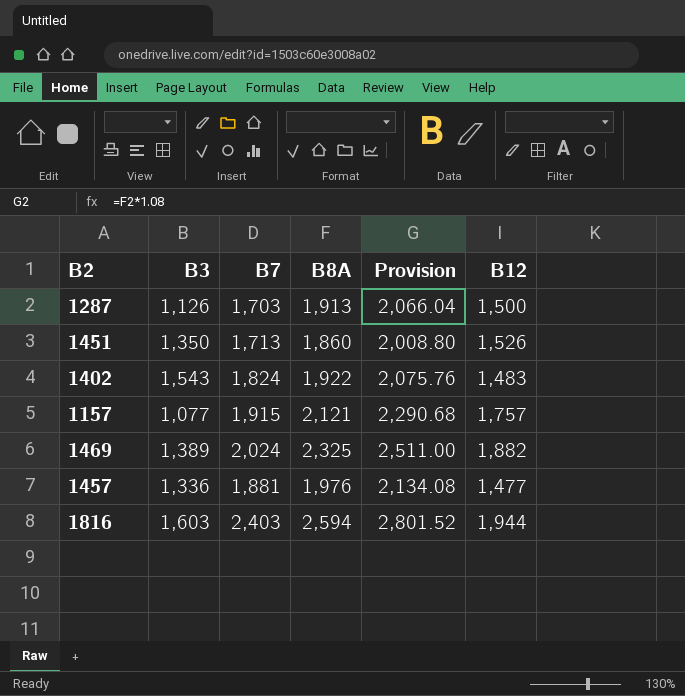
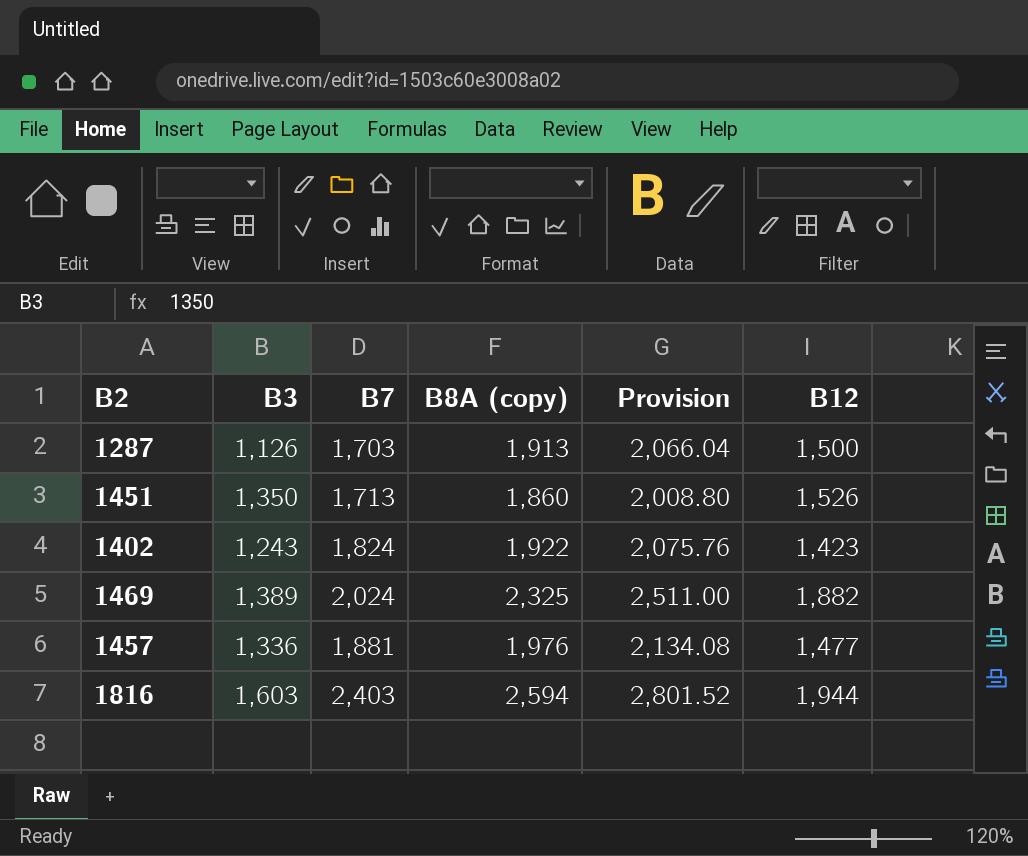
column name: B8A -> B8A (copy)
row 1157: 1,077 | 1,915 | 2,121 | 2,290.68 | 1,757 -> none
1402 | B3: 1,543 -> 1,243
1402 | B12: 1,483 -> 1,423

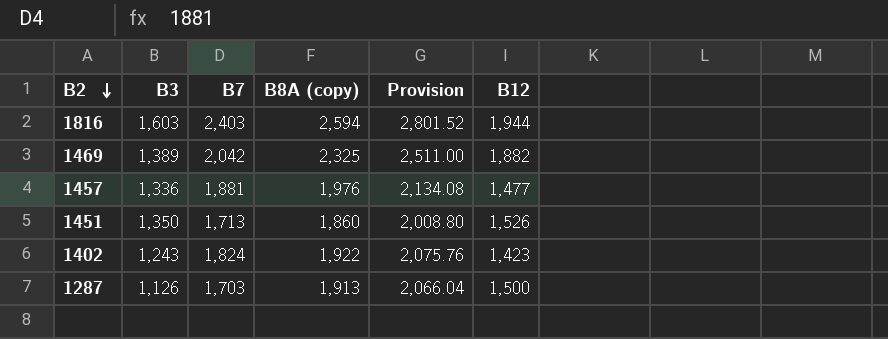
row order: none -> B2 descending
1469 | B7: 2,024 -> 2,042

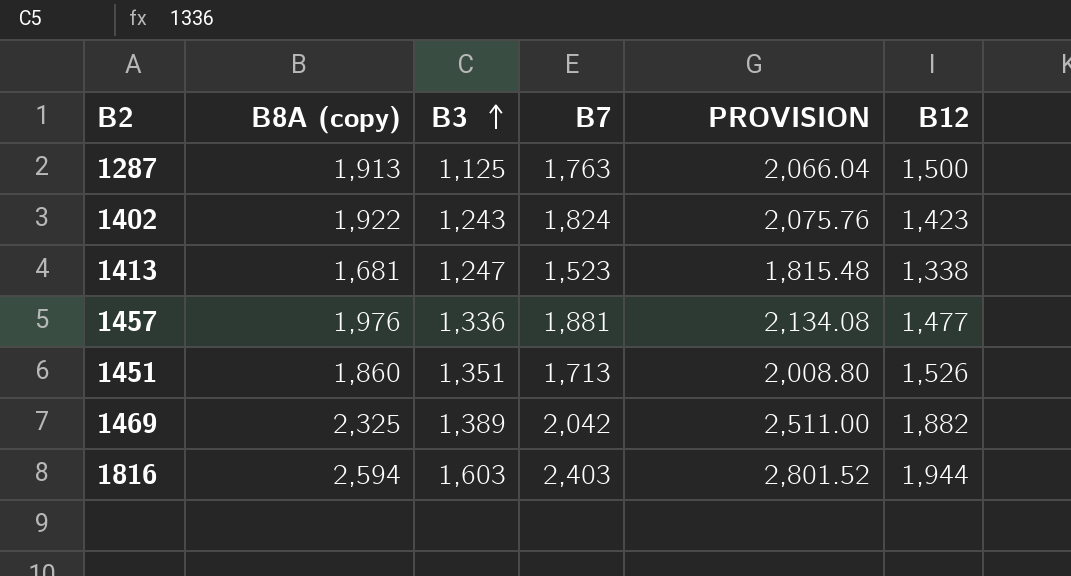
row order: B2 descending -> B3 ascending
column B8A (copy) | position: 4 -> 2
column name: Provision -> PROVISION
1287 | B3: 1,126 -> 1,125
1287 | B7: 1,703 -> 1,763
row 1413: none -> 1,681 | 1,247 | 1,523 | 1,815.48 | 1,338
1451 | B3: 1,350 -> 1,351

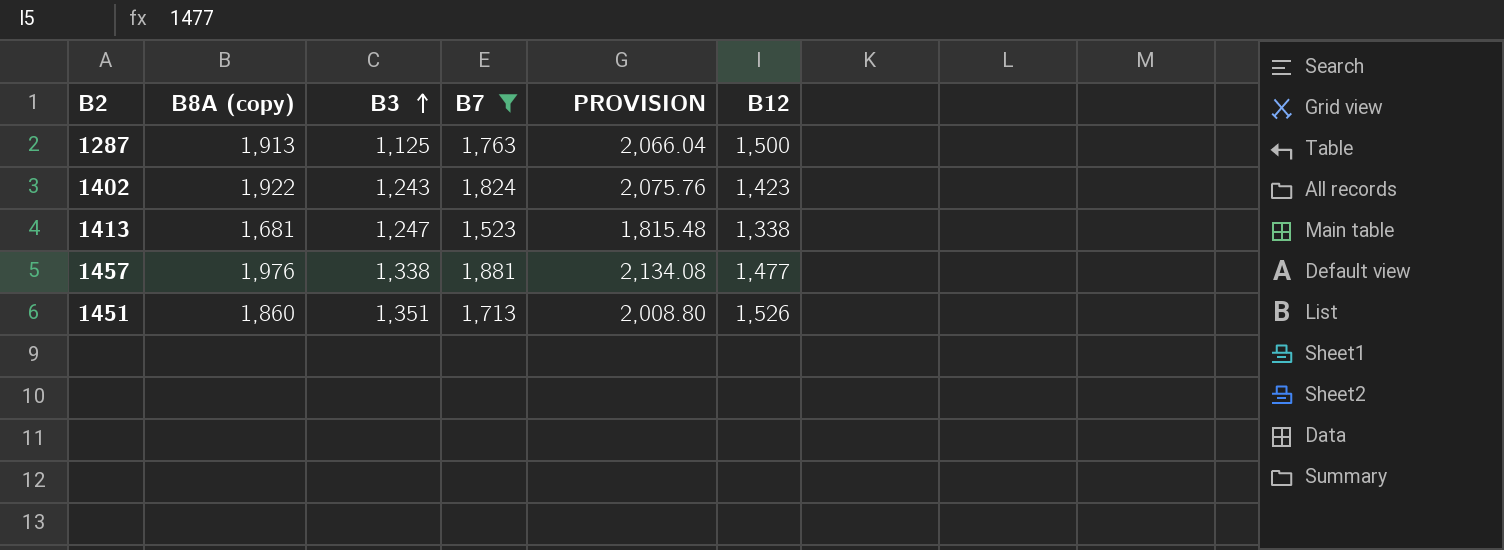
filter: none -> B7 <= 1,881
1457 | B3: 1,336 -> 1,338

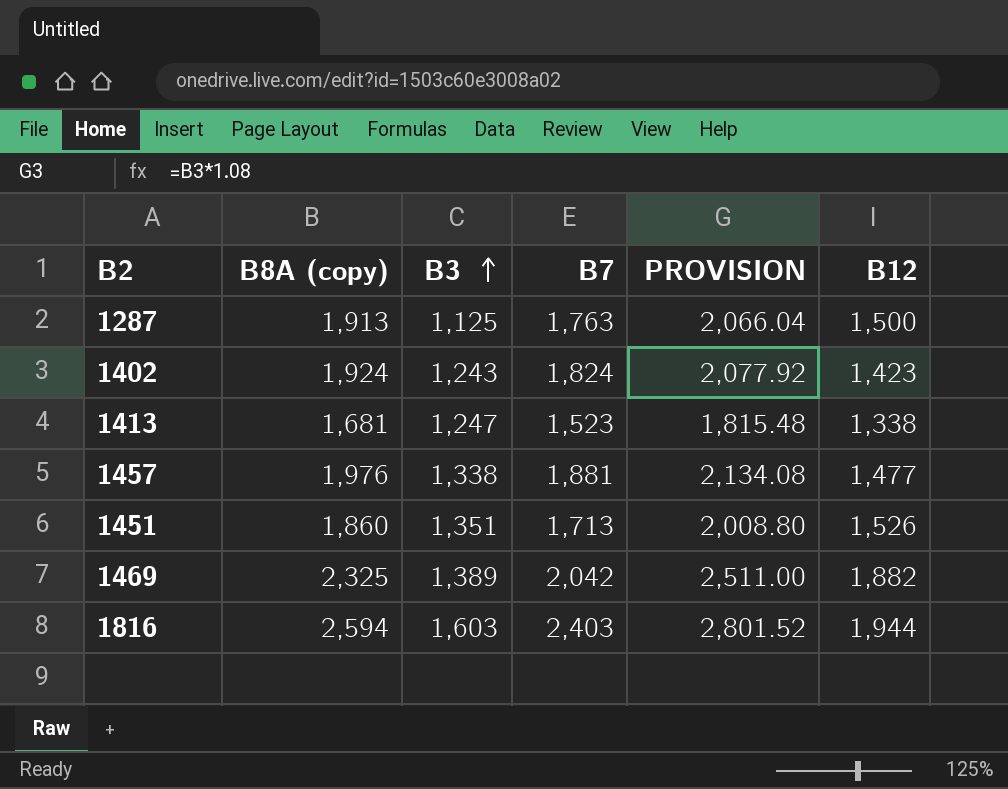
filter: B7 <= 1,881 -> none
1402 | B8A (copy): 1,922 -> 1,924
1402 | PROVISION: 2,075.76 -> 2,077.92

